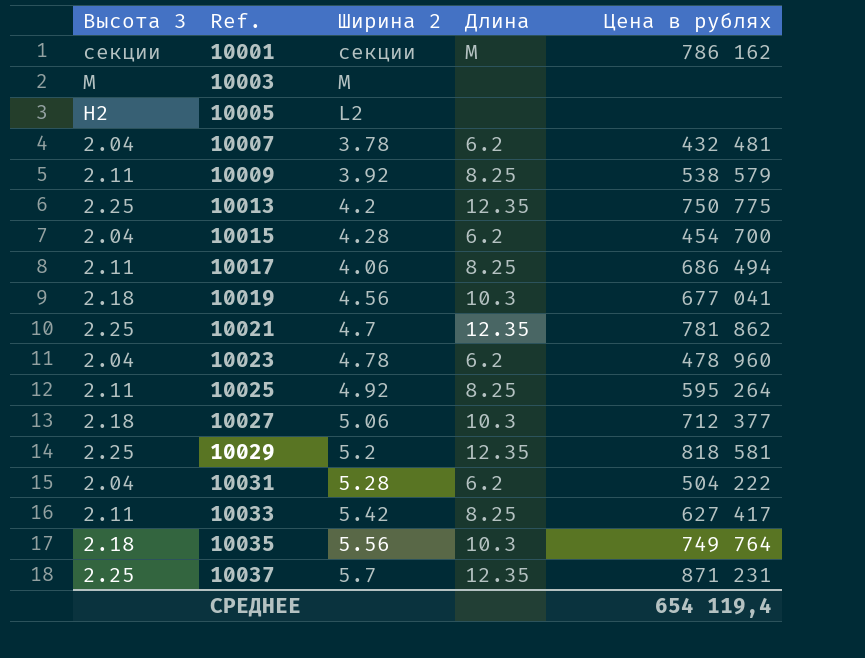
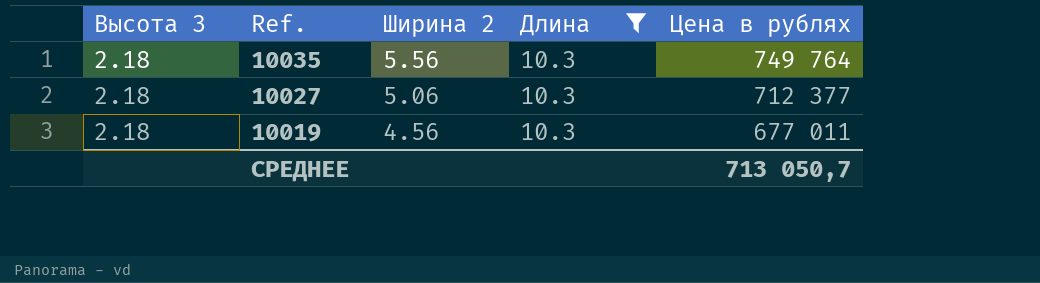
filter: none -> Длина = 10.3
row order: Ref. ascending -> Ref. descending
10019 | Цена в рублях: 677 041 -> 677 011
СРЕДНЕЕ | Цена в рублях: 654 119,4 -> 713 050,7

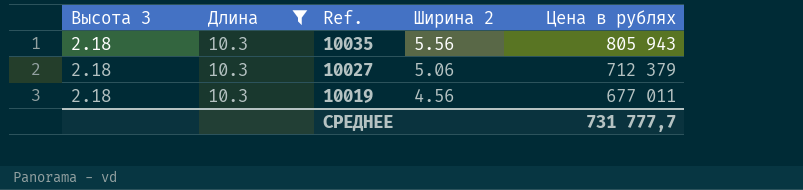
column Длина | position: 4 -> 2
10035 | Цена в рублях: 749 764 -> 805 943
10027 | Цена в рублях: 712 377 -> 712 379
СРЕДНЕЕ | Цена в рублях: 713 050,7 -> 731 777,7

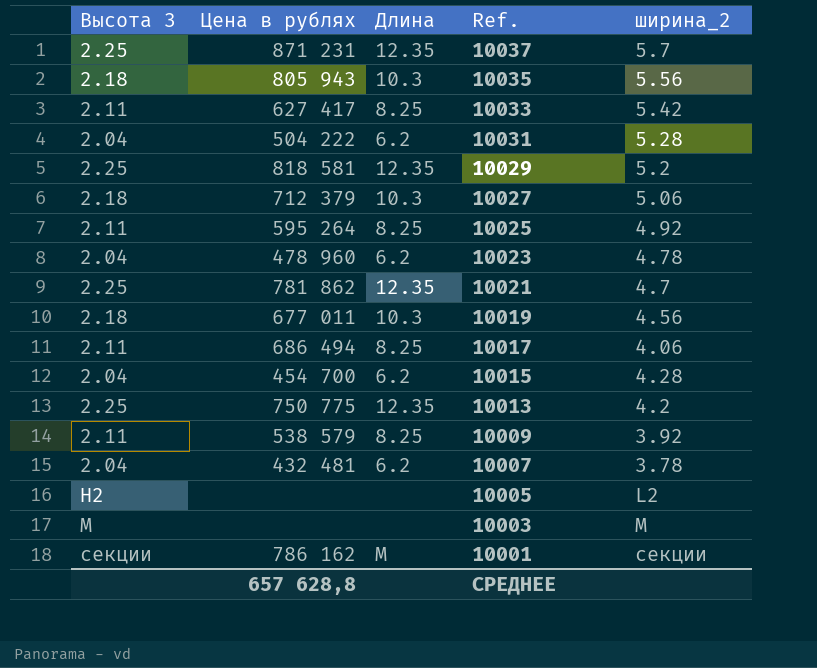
filter: Длина = 10.3 -> none
column Цена в рублях | position: 5 -> 2
column name: Ширина 2 -> ширина_2
СРЕДНЕЕ | Цена в рублях: 731 777,7 -> 657 628,8

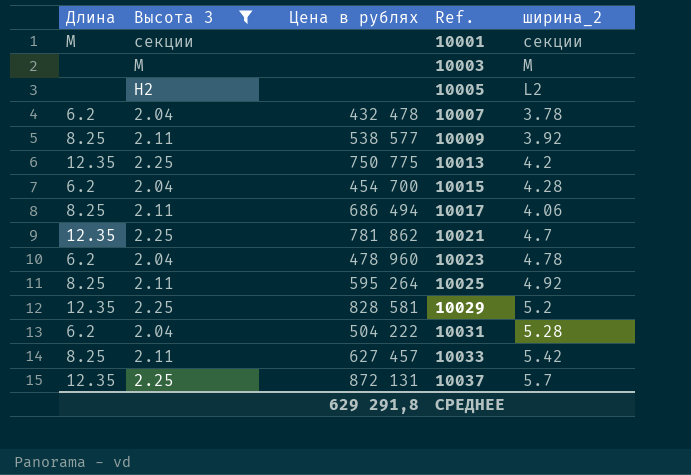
filter: none -> Высота 3 != 2.18
row order: Ref. descending -> Ref. ascending
column Длина | position: 3 -> 1
10001 | Цена в рублях: 786 162 -> none
10007 | Цена в рублях: 432 481 -> 432 478
10009 | Цена в рублях: 538 579 -> 538 577
10029 | Цена в рублях: 818 581 -> 828 581
10033 | Цена в рублях: 627 417 -> 627 457
10037 | Цена в рублях: 871 231 -> 872 131
СРЕДНЕЕ | Цена в рублях: 657 628,8 -> 629 291,8

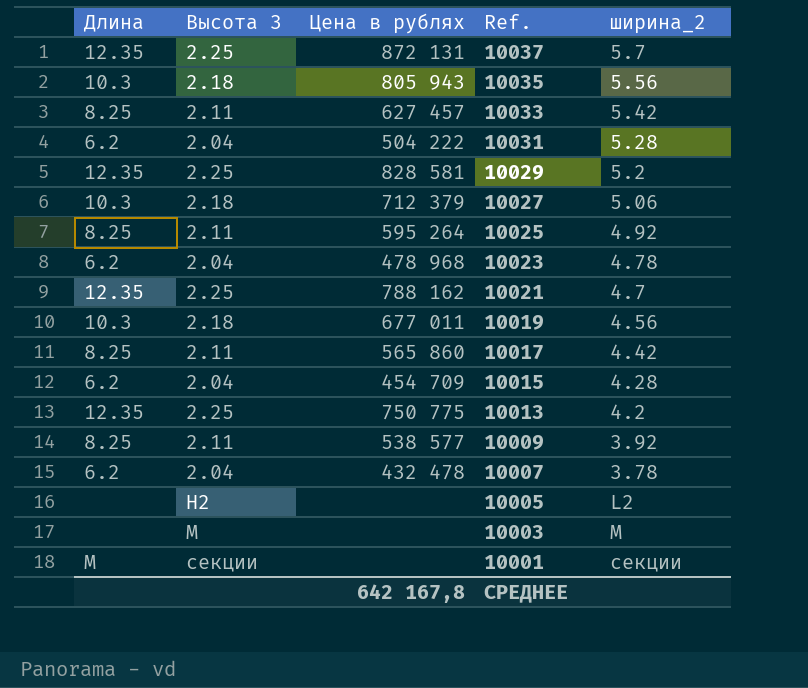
filter: Высота 3 != 2.18 -> none
row order: Ref. ascending -> Ref. descending
10023 | Цена в рублях: 478 960 -> 478 968
10021 | Цена в рублях: 781 862 -> 788 162
10017 | Цена в рублях: 686 494 -> 565 860
10017 | ширина_2: 4.06 -> 4.42
10015 | Цена в рублях: 454 700 -> 454 709
СРЕДНЕЕ | Цена в рублях: 629 291,8 -> 642 167,8

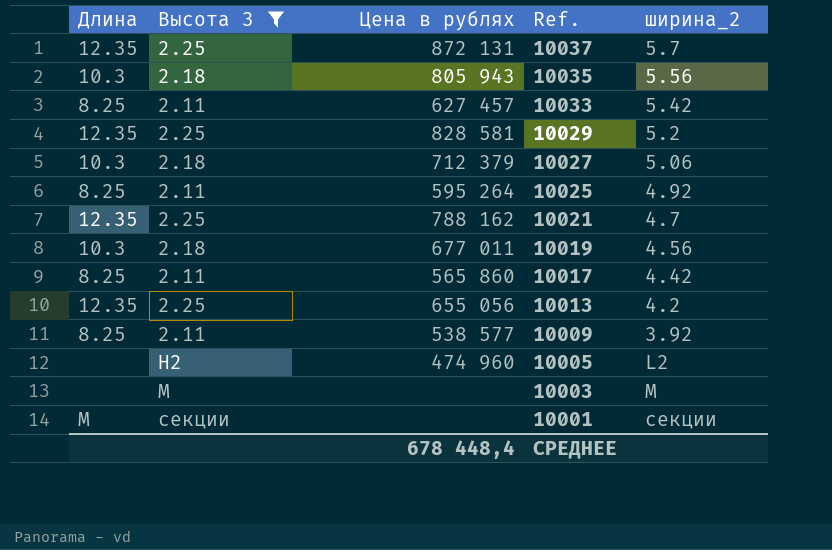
filter: none -> Высота 3 != 2.04
10013 | Цена в рублях: 750 775 -> 655 056
10005 | Цена в рублях: none -> 474 960
СРЕДНЕЕ | Цена в рублях: 642 167,8 -> 678 448,4

